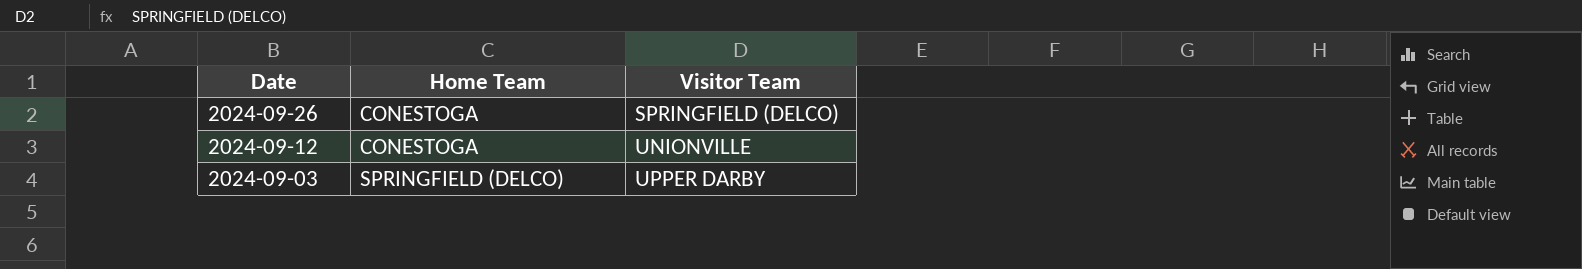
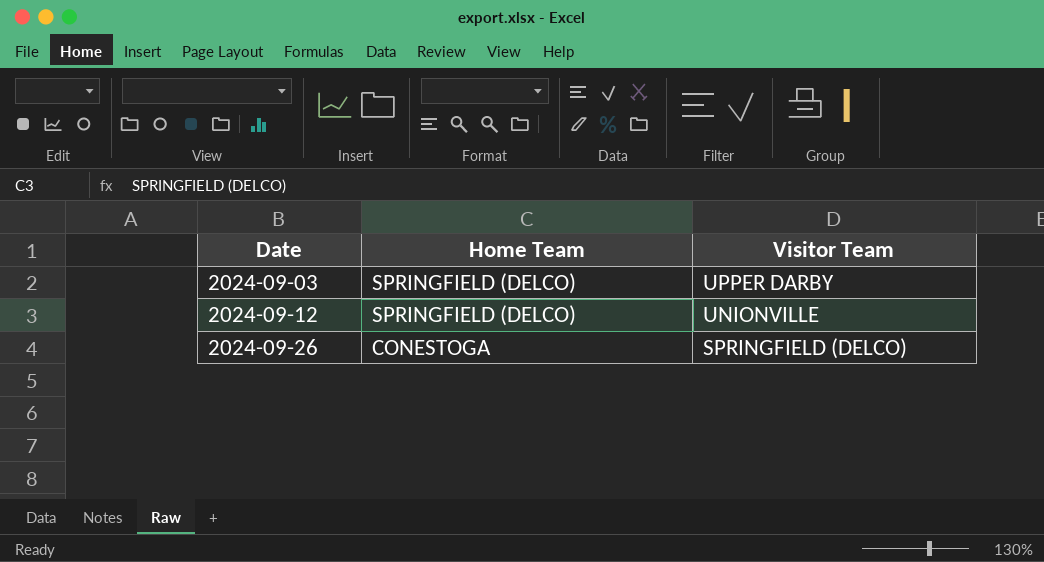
row order: Date descending -> Date ascending
2024-09-12 | Home Team: CONESTOGA -> SPRINGFIELD (DELCO)

